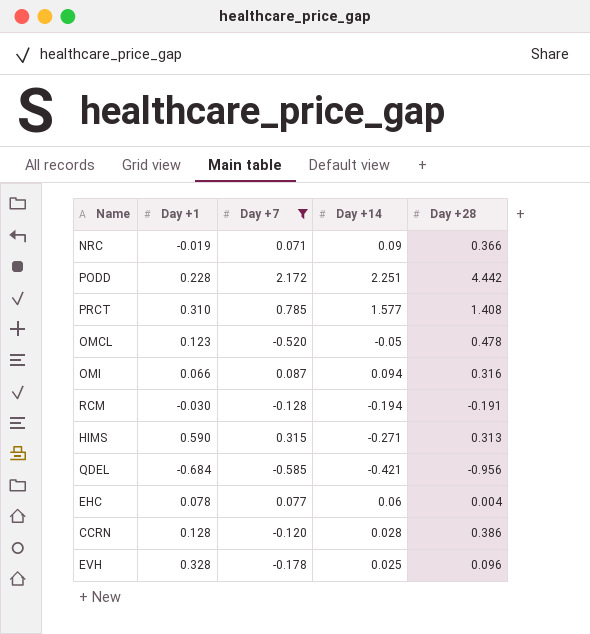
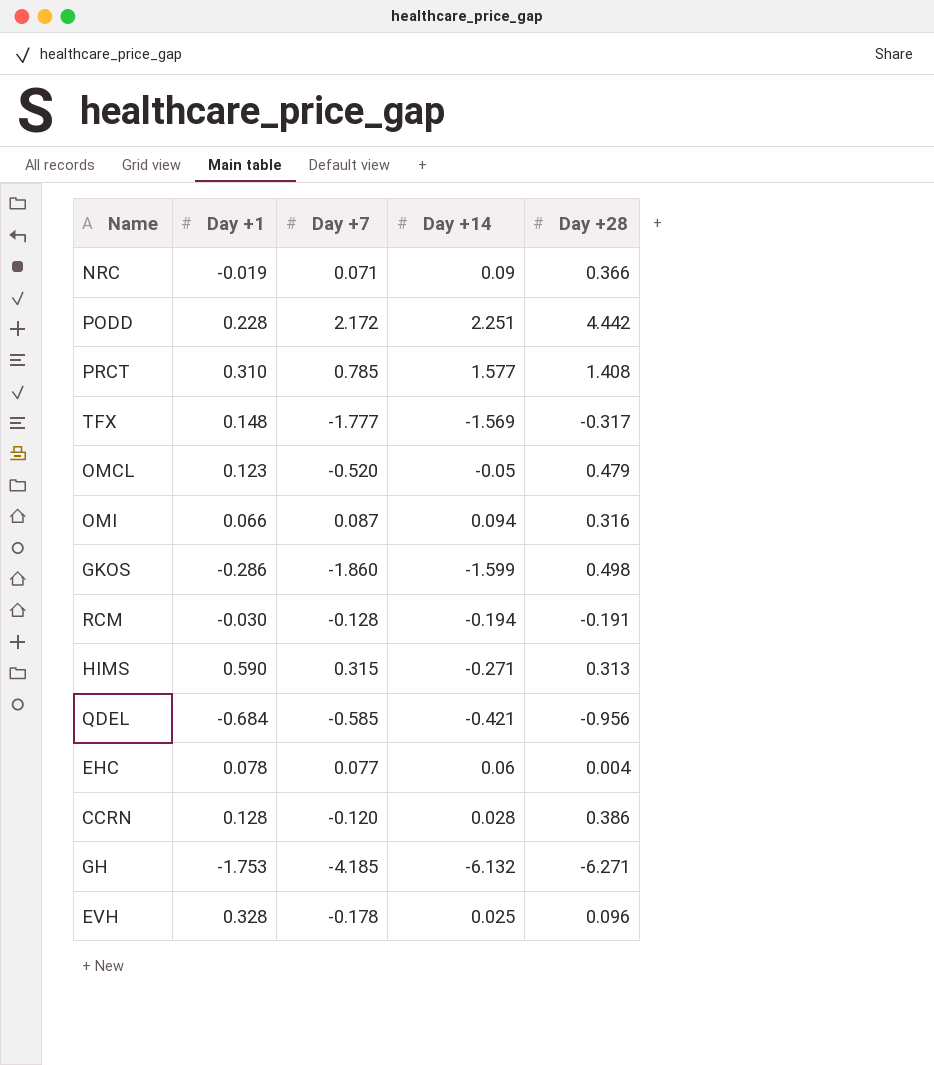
filter: Day +7 >= -0.585 -> none
OMCL | Day +28: 0.478 -> 0.479

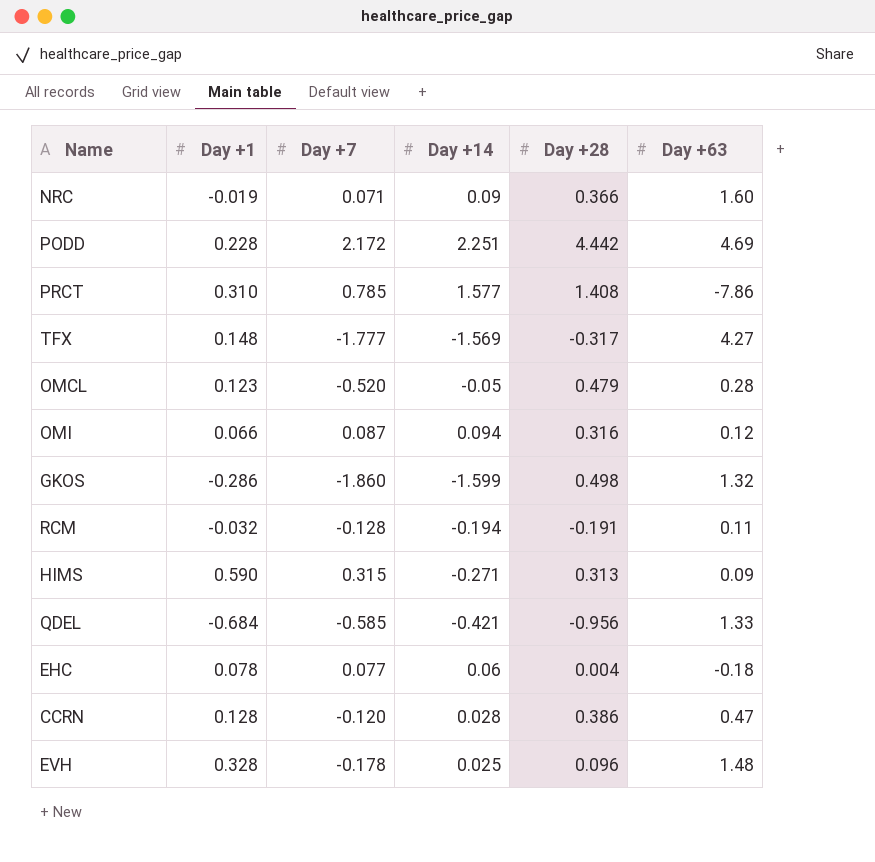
column Day +63 | position: none -> 6
row GH: -1.753 | -4.185 | -6.132 | -6.271 -> none
RCM | Day +1: -0.030 -> -0.032

